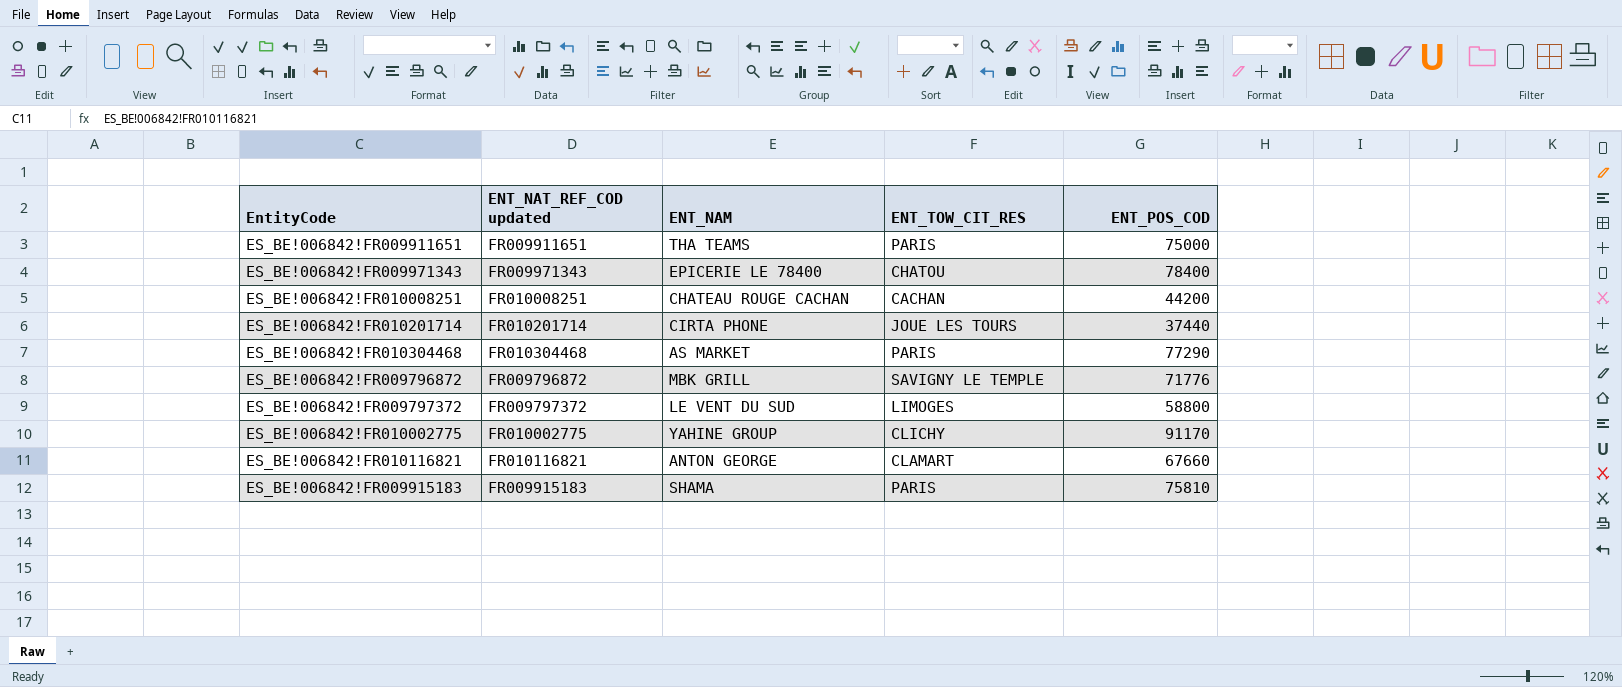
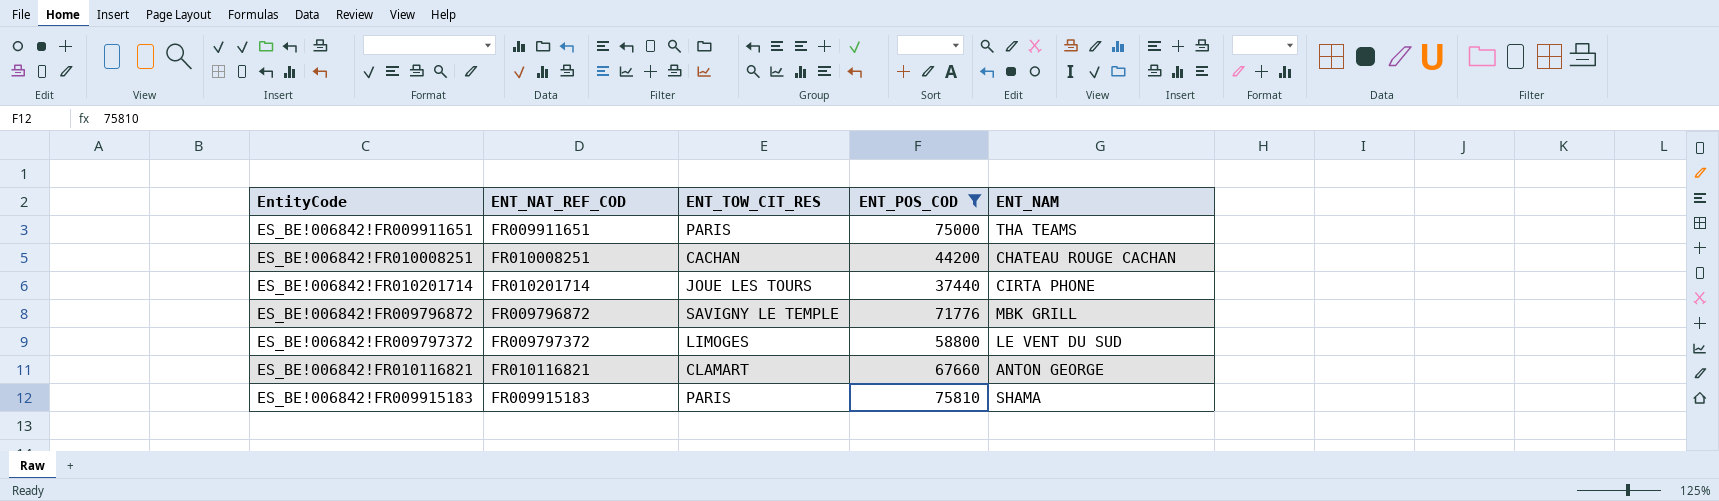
filter: none -> ENT_POS_COD <= 75810
column name: ENT_NAT_REF_COD updated -> ENT_NAT_REF_COD
column ENT_NAM | position: 3 -> 5

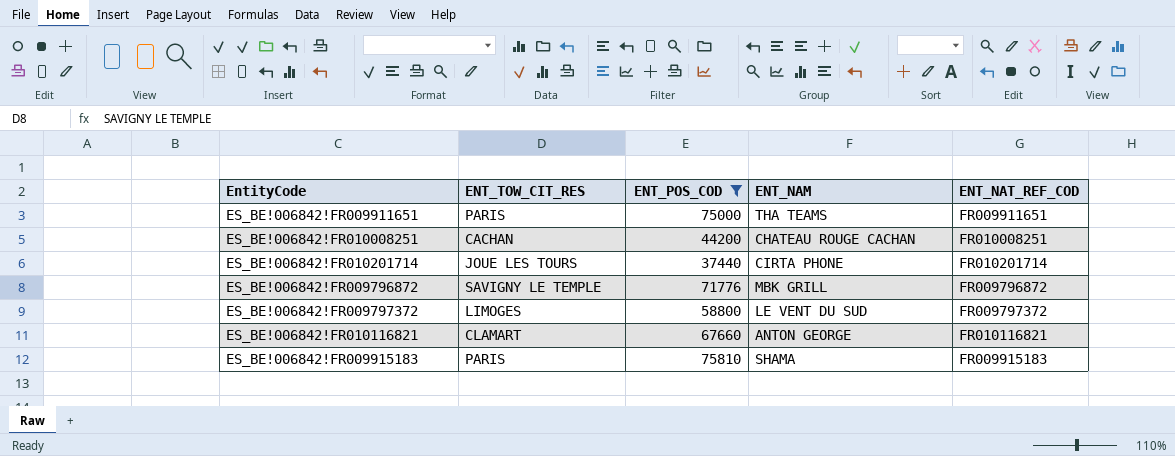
column ENT_NAT_REF_COD | position: 2 -> 5

